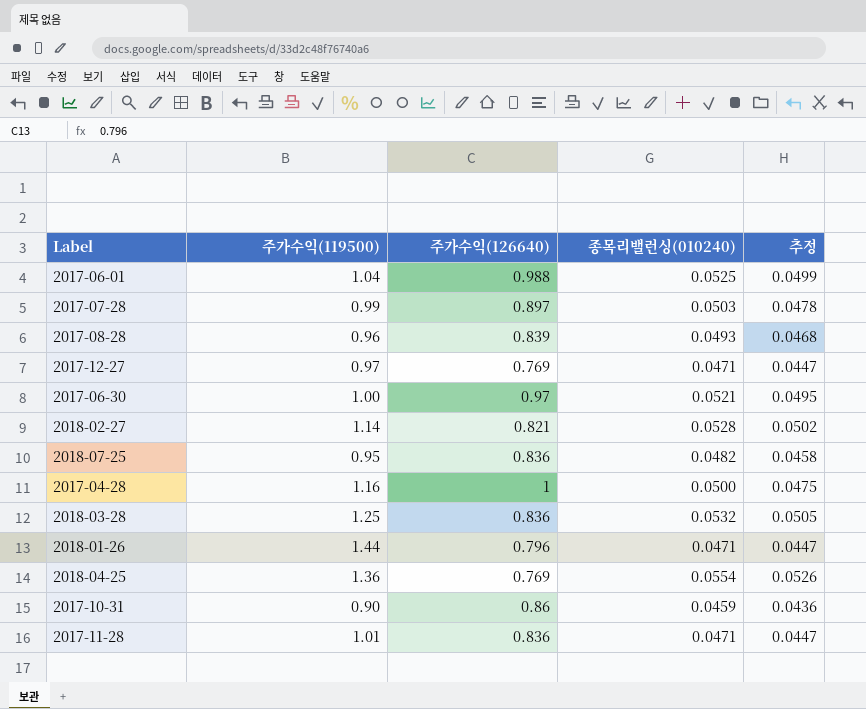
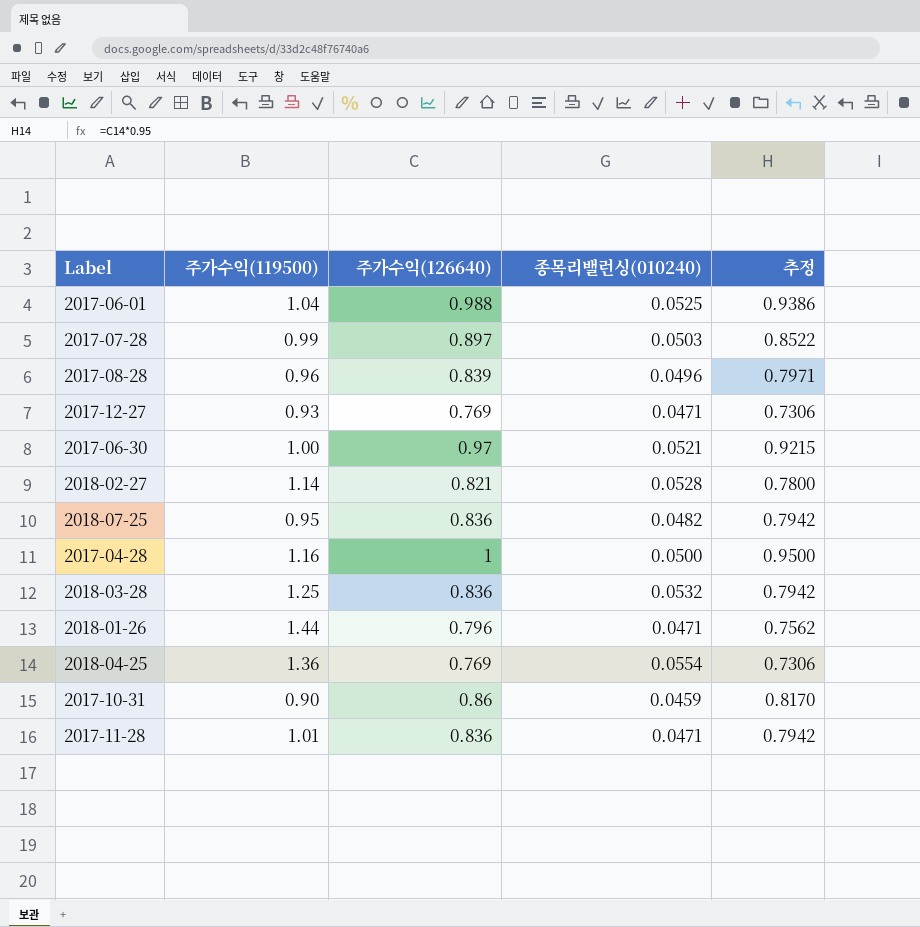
column 추정 | formula: [종목리밸런싱(010240)] * 0.95 -> [주가수익(126640)] * 0.95
2017-08-28 | 종목리밸런싱(010240): 0.0493 -> 0.0496
2017-12-27 | 주가수익(119500): 0.97 -> 0.93

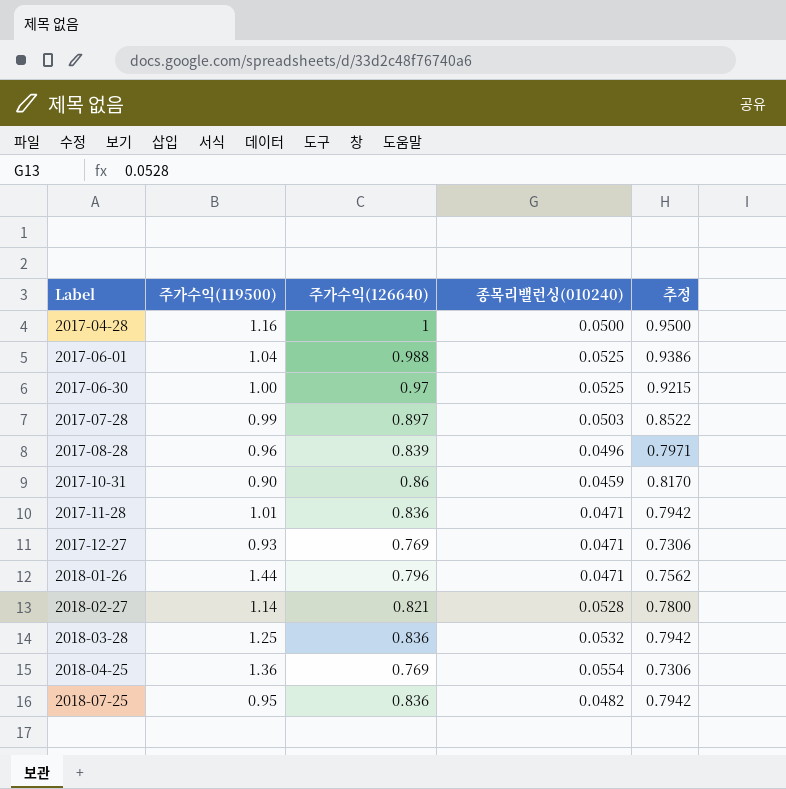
row order: none -> Label ascending
2017-06-30 | 종목리밸런싱(010240): 0.0521 -> 0.0525

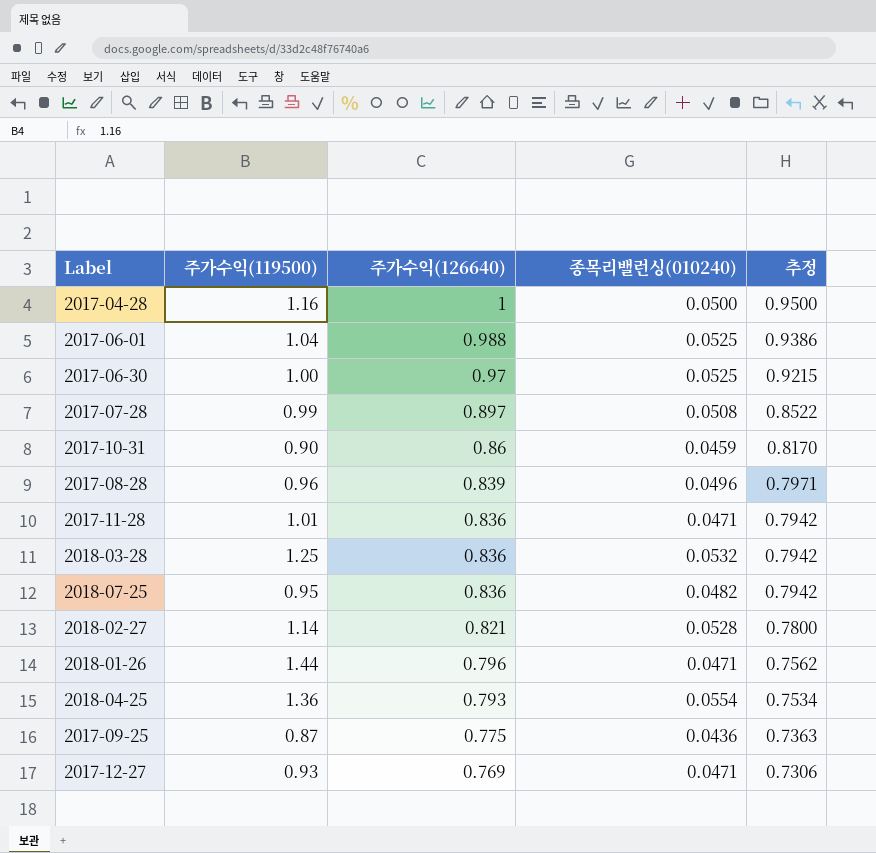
row order: Label ascending -> 주가수익(126640) descending
2017-07-28 | 종목리밸런싱(010240): 0.0503 -> 0.0508
2018-04-25 | 주가수익(126640): 0.769 -> 0.793
2018-04-25 | 추정: 0.7306 -> 0.7534
row 2017-09-25: none -> 0.87 | 0.775 | 0.0436 | 0.7363

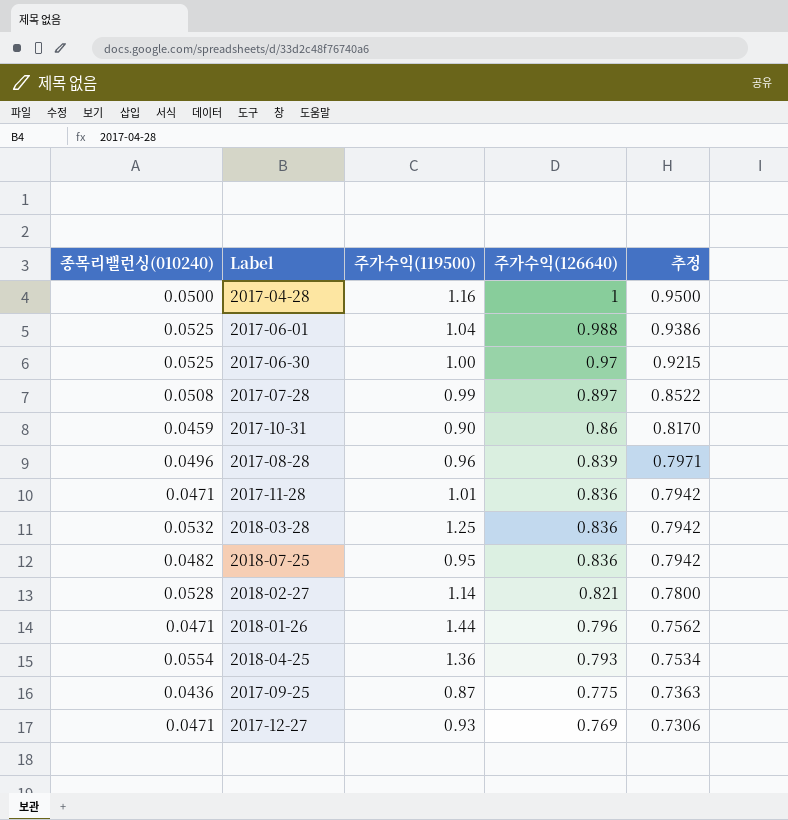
column 종목리밸런싱(010240) | position: 4 -> 1

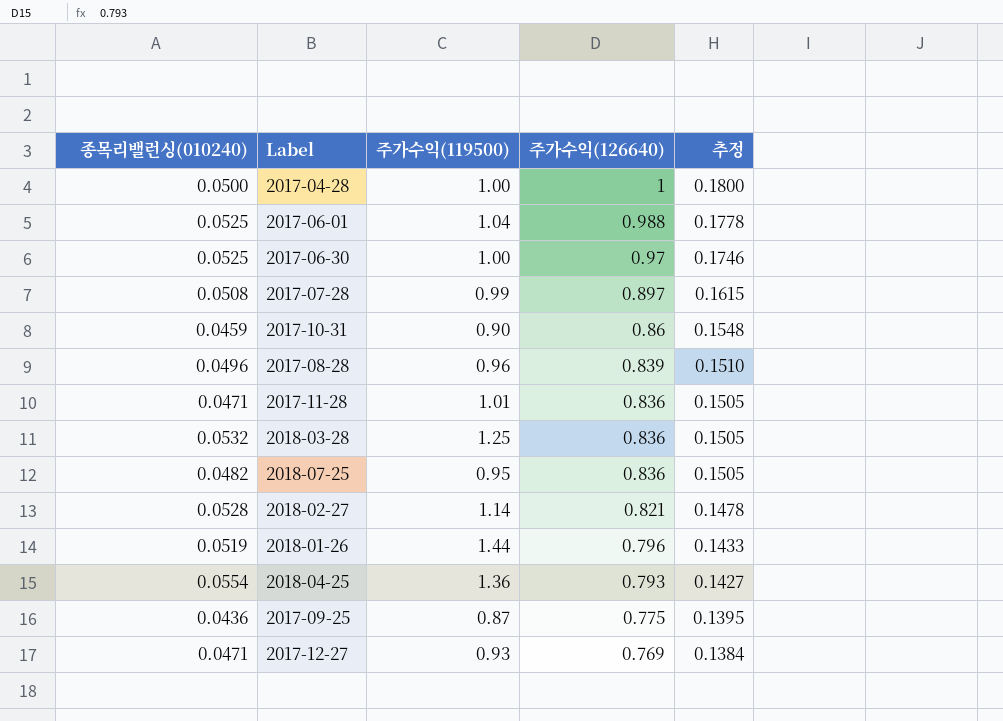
column 추정 | formula: [주가수익(126640)] * 0.95 -> [주가수익(126640)] * 0.18
2017-04-28 | 주가수익(119500): 1.16 -> 1.00
2018-01-26 | 종목리밸런싱(010240): 0.0471 -> 0.0519

